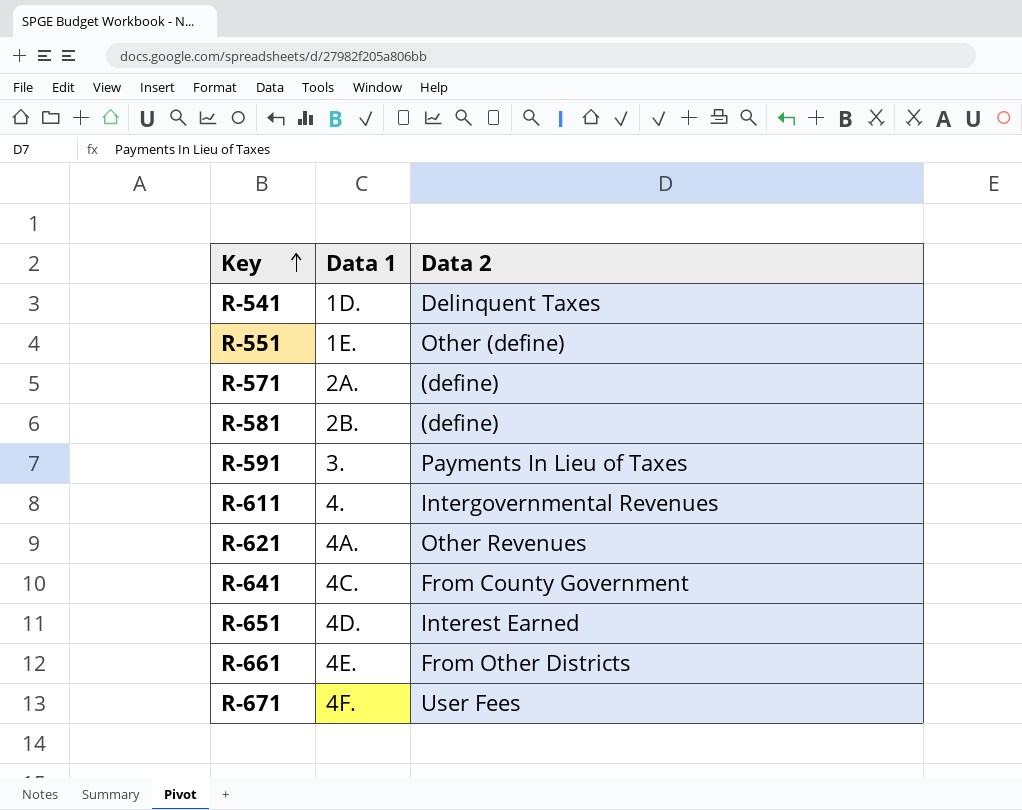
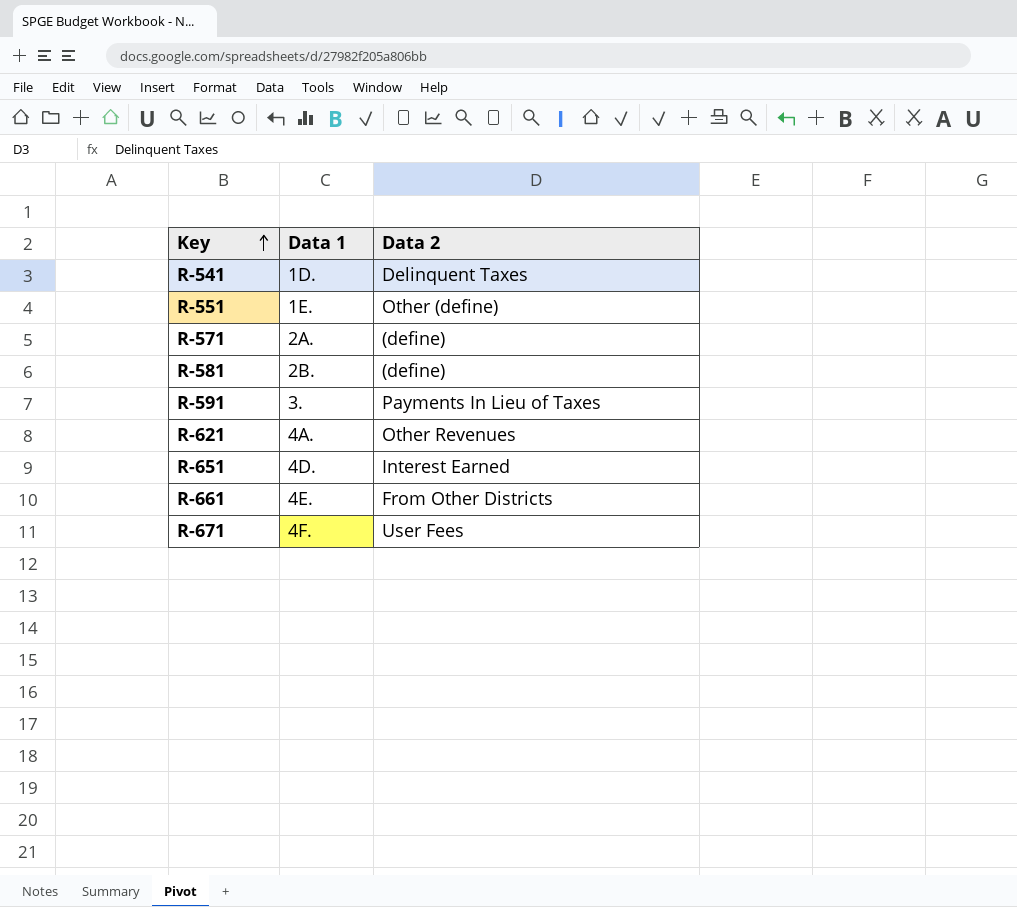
row R-611: 4. | Intergovernmental Revenues -> none
row R-641: 4C. | From County Government -> none

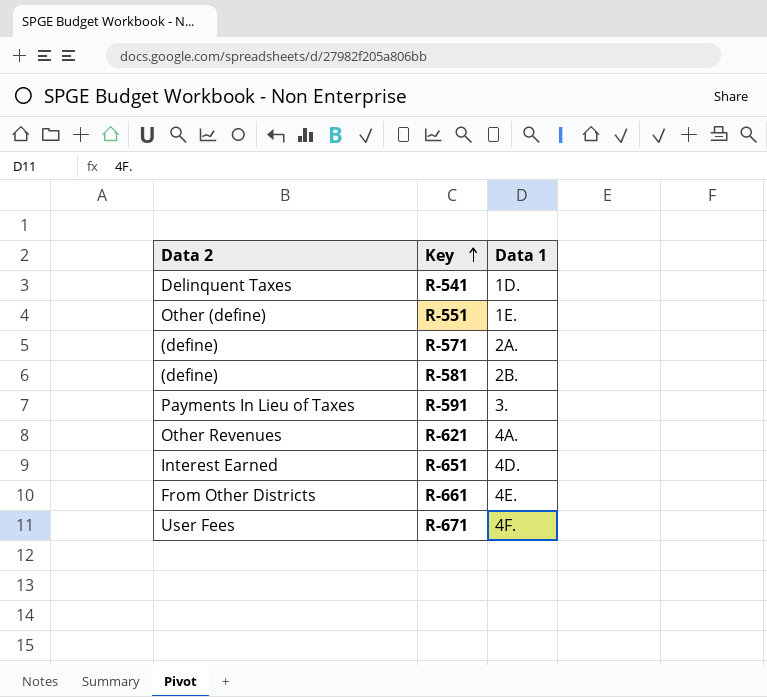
column Data 2 | position: 3 -> 1

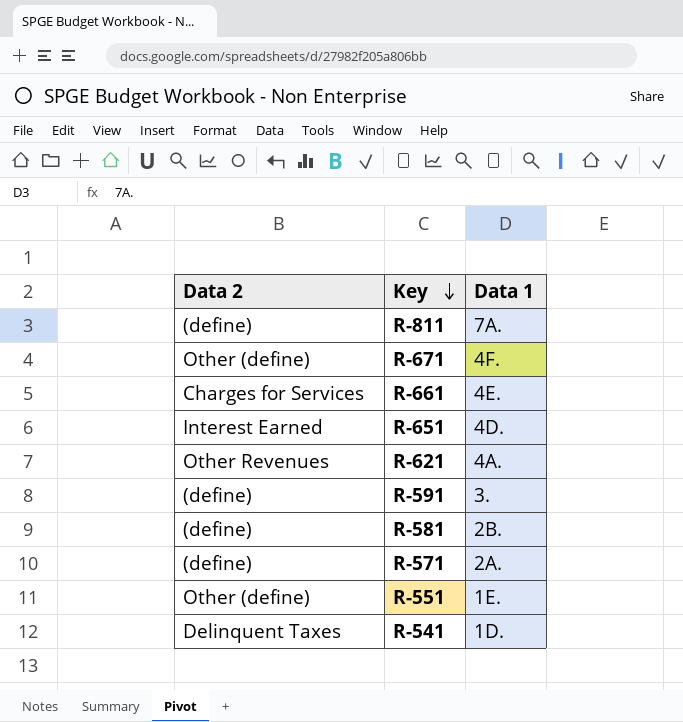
row order: Key ascending -> Key descending
row R-811: none -> (define) | 7A.
R-671 | Data 2: User Fees -> Other (define)
R-661 | Data 2: From Other Districts -> Charges for Services
R-591 | Data 2: Payments In Lieu of Taxes -> (define)

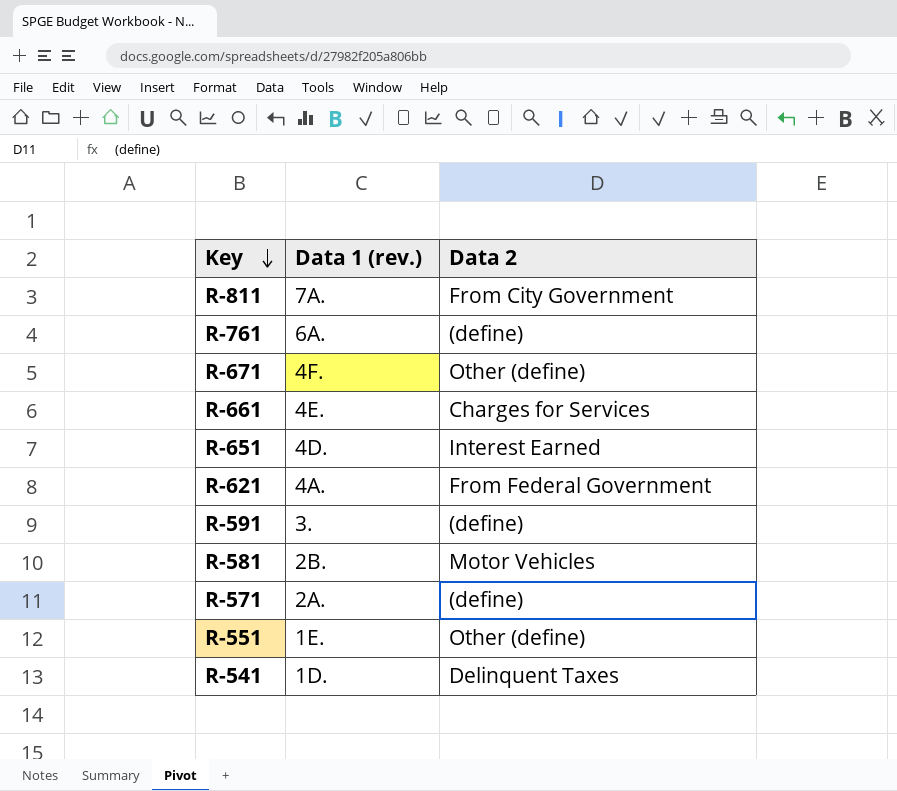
column name: Data 1 -> Data 1 (rev.)
column Data 2 | position: 1 -> 3
R-811 | Data 2: (define) -> From City Government
row R-761: none -> 6A. | (define)
R-621 | Data 2: Other Revenues -> From Federal Government
R-581 | Data 2: (define) -> Motor Vehicles

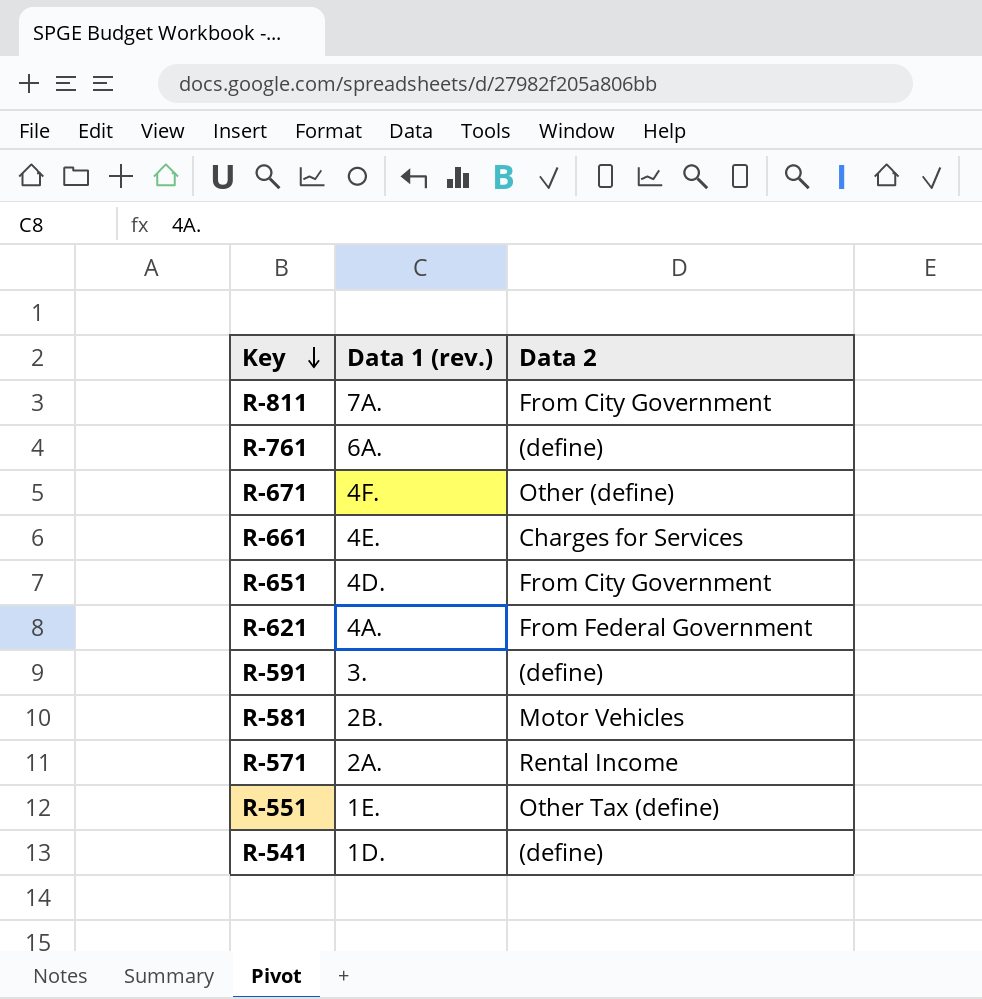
R-651 | Data 2: Interest Earned -> From City Government
R-571 | Data 2: (define) -> Rental Income
R-551 | Data 2: Other (define) -> Other Tax (define)
R-541 | Data 2: Delinquent Taxes -> (define)

